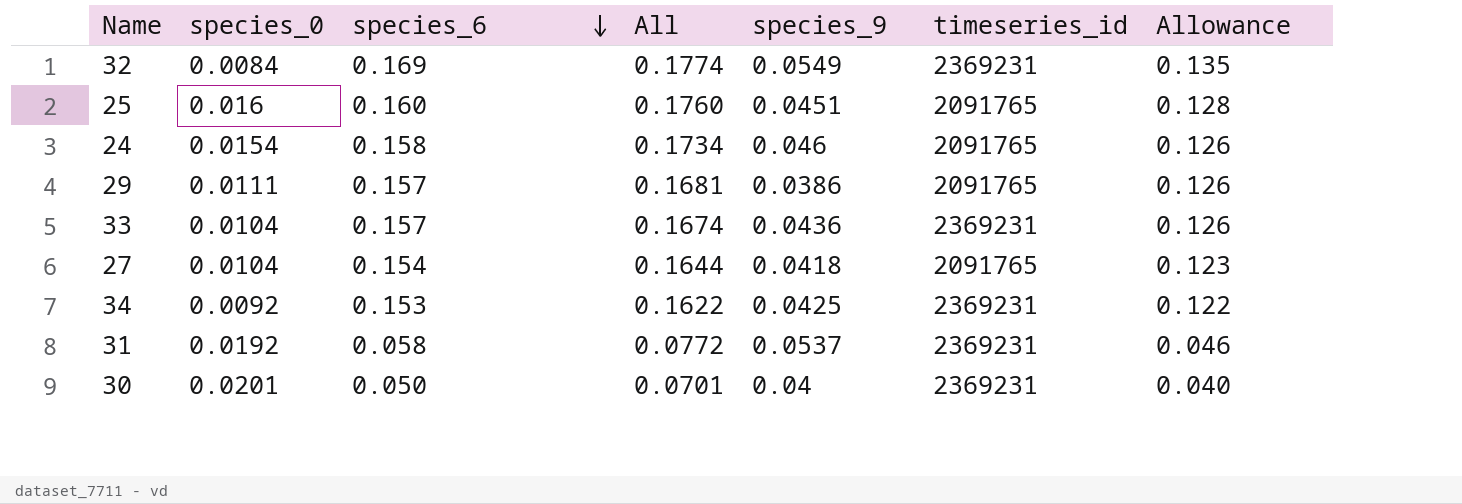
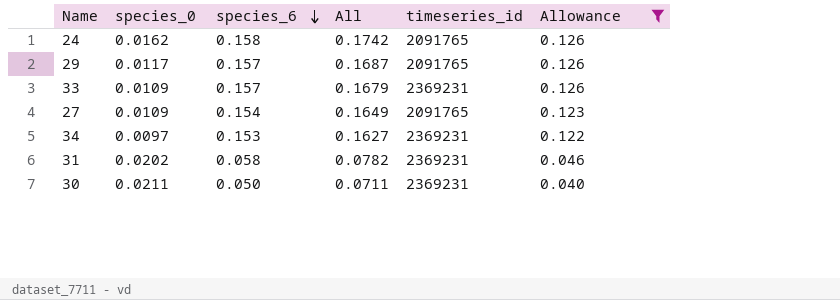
filter: none -> Allowance <= 0.126
column species_9 | position: 5 -> none
24 | species_0: 0.0154 -> 0.0162
24 | All: 0.1734 -> 0.1742
29 | species_0: 0.0111 -> 0.0117
29 | All: 0.1681 -> 0.1687
33 | species_0: 0.0104 -> 0.0109
33 | All: 0.1674 -> 0.1679
27 | species_0: 0.0104 -> 0.0109
27 | All: 0.1644 -> 0.1649
34 | species_0: 0.0092 -> 0.0097
34 | All: 0.1622 -> 0.1627
31 | species_0: 0.0192 -> 0.0202
31 | All: 0.0772 -> 0.0782
30 | species_0: 0.0201 -> 0.0211
30 | All: 0.0701 -> 0.0711

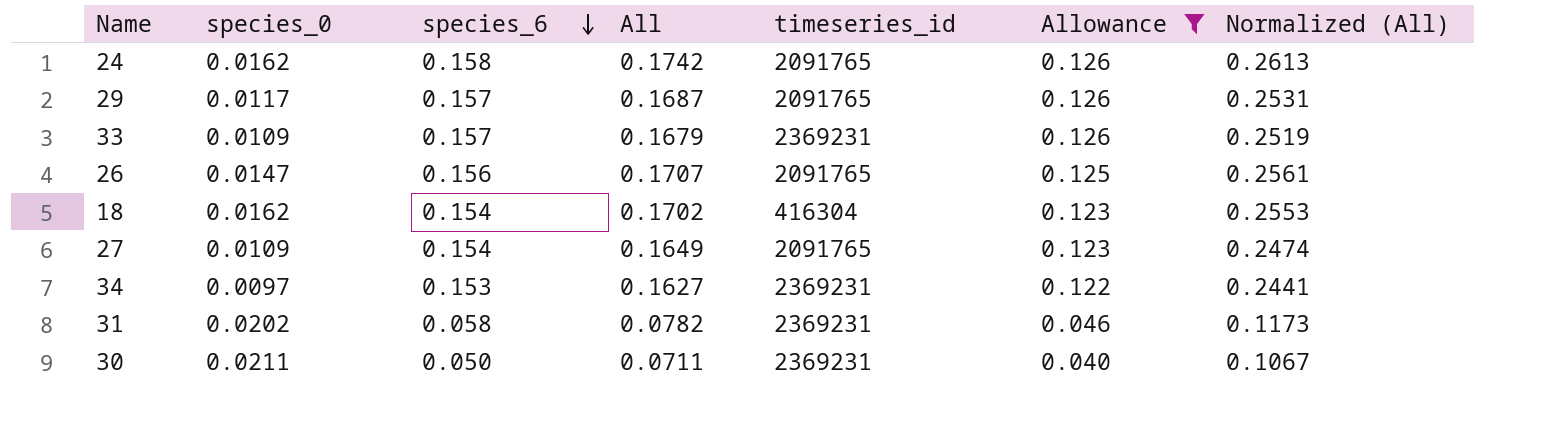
column Normalized (All) | formula: none -> [All] * 1.5
row 26: none -> 0.0147 | 0.156 | 0.1707 | 2091765 | 0.125 | 0.2561
row 18: none -> 0.0162 | 0.154 | 0.1702 | 416304 | 0.123 | 0.2553

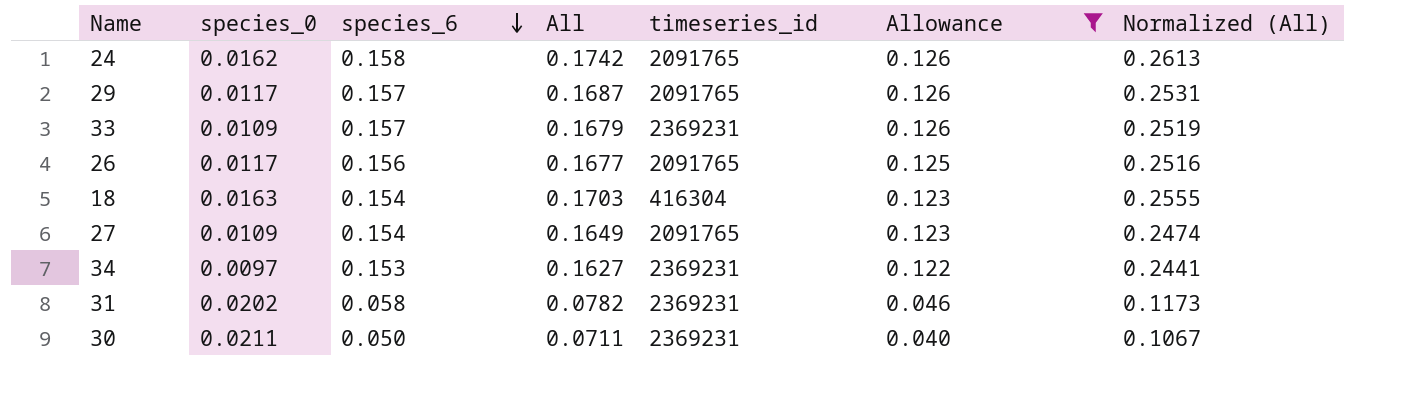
26 | species_0: 0.0147 -> 0.0117
26 | All: 0.1707 -> 0.1677
26 | Normalized (All): 0.2561 -> 0.2516
18 | species_0: 0.0162 -> 0.0163
18 | All: 0.1702 -> 0.1703
18 | Normalized (All): 0.2553 -> 0.2555

